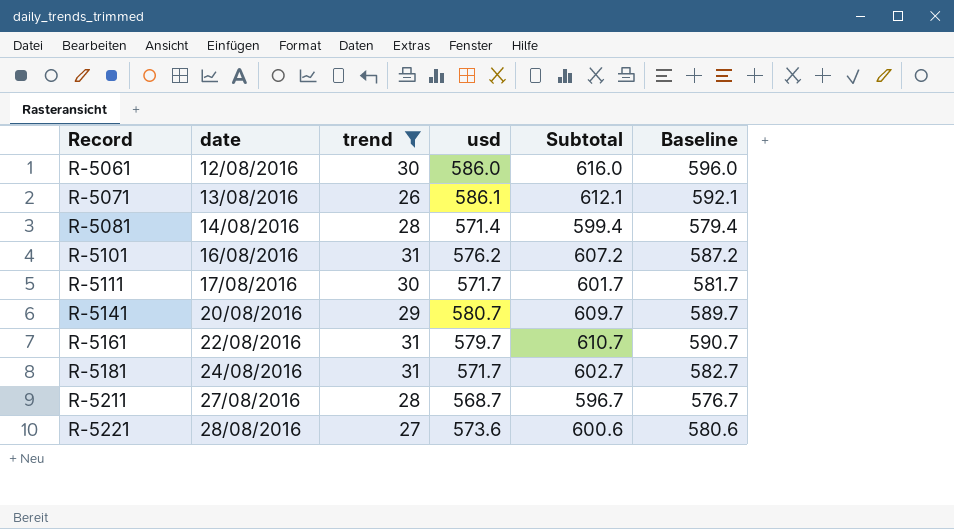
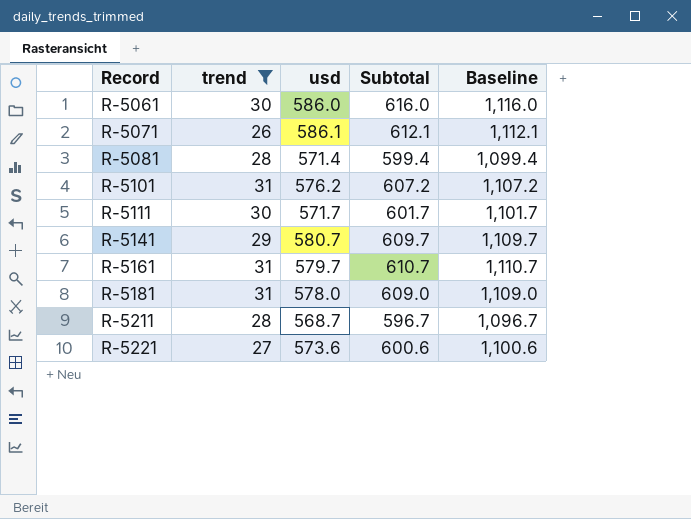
column date | position: 2 -> none
column Baseline | formula: [Subtotal] - 20 -> [Subtotal] + 500
R-5181 | usd: 571.7 -> 578.0
R-5181 | Subtotal: 602.7 -> 609.0

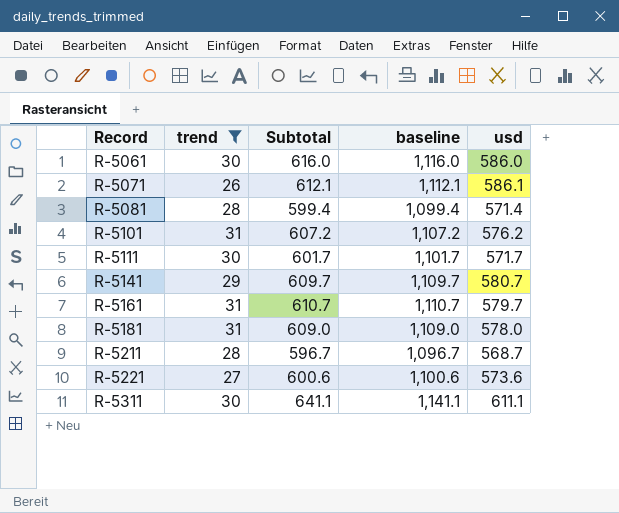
column name: Baseline -> baseline
column usd | position: 3 -> 5
row R-5311: none -> 30 | 641.1 | 1,141.1 | 611.1

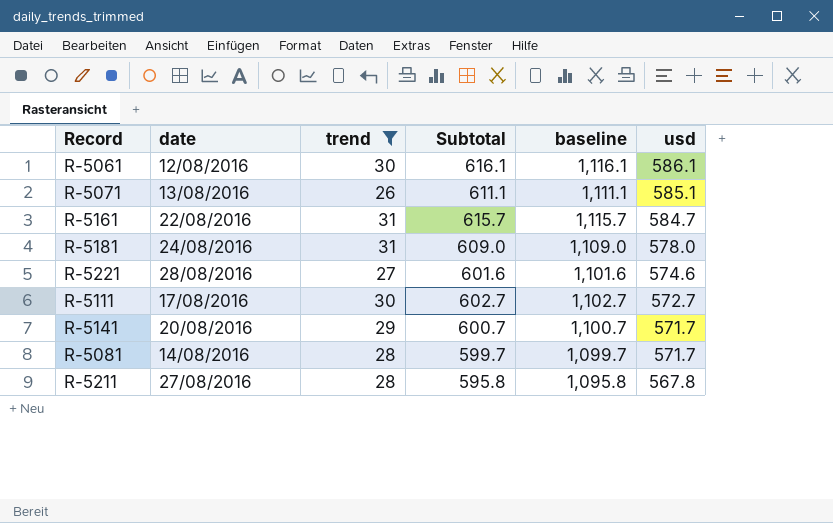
row order: Record ascending -> usd descending
column date | position: none -> 2
row R-5101: 31 | 607.2 | 1,107.2 | 576.2 -> none
row R-5311: 30 | 641.1 | 1,141.1 | 611.1 -> none
R-5061 | Subtotal: 616.0 -> 616.1
R-5061 | baseline: 1,116.0 -> 1,116.1
R-5061 | usd: 586.0 -> 586.1
R-5071 | Subtotal: 612.1 -> 611.1
R-5071 | baseline: 1,112.1 -> 1,111.1
R-5071 | usd: 586.1 -> 585.1
R-5161 | Subtotal: 610.7 -> 615.7
R-5161 | baseline: 1,110.7 -> 1,115.7
R-5161 | usd: 579.7 -> 584.7
R-5221 | Subtotal: 600.6 -> 601.6
R-5221 | baseline: 1,100.6 -> 1,101.6
R-5221 | usd: 573.6 -> 574.6
R-5111 | Subtotal: 601.7 -> 602.7
R-5111 | baseline: 1,101.7 -> 1,102.7
R-5111 | usd: 571.7 -> 572.7
R-5141 | Subtotal: 609.7 -> 600.7
R-5141 | baseline: 1,109.7 -> 1,100.7
R-5141 | usd: 580.7 -> 571.7
R-5081 | Subtotal: 599.4 -> 599.7
R-5081 | baseline: 1,099.4 -> 1,099.7
R-5081 | usd: 571.4 -> 571.7
R-5211 | Subtotal: 596.7 -> 595.8
R-5211 | baseline: 1,096.7 -> 1,095.8
R-5211 | usd: 568.7 -> 567.8

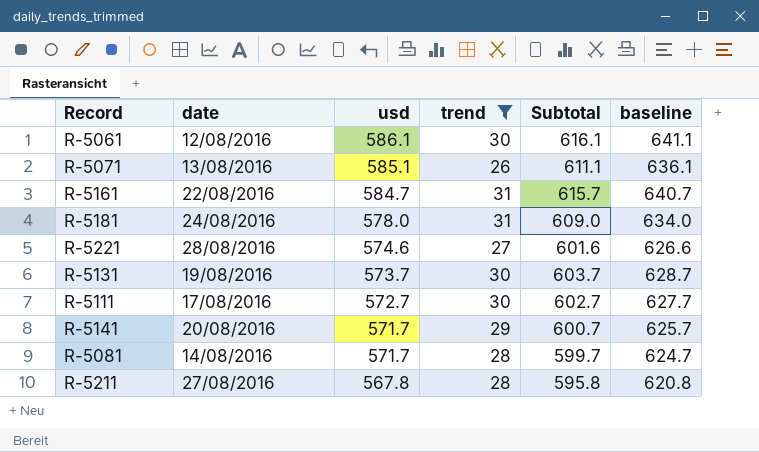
column usd | position: 6 -> 3
column baseline | formula: [Subtotal] + 500 -> [Subtotal] + 25
row R-5131: none -> 19/08/2016 | 573.7 | 30 | 603.7 | 628.7

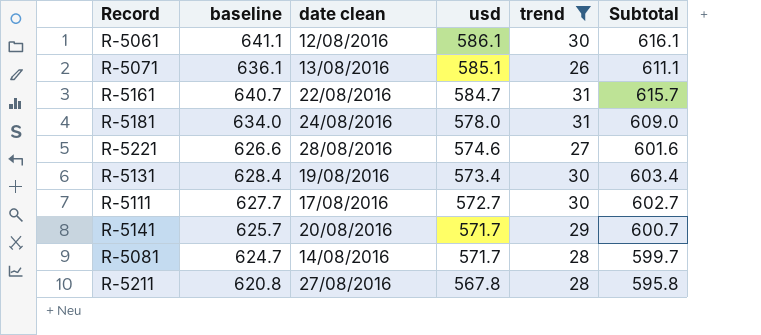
column baseline | position: 6 -> 2
column name: date -> date clean
R-5131 | baseline: 628.7 -> 628.4
R-5131 | usd: 573.7 -> 573.4
R-5131 | Subtotal: 603.7 -> 603.4

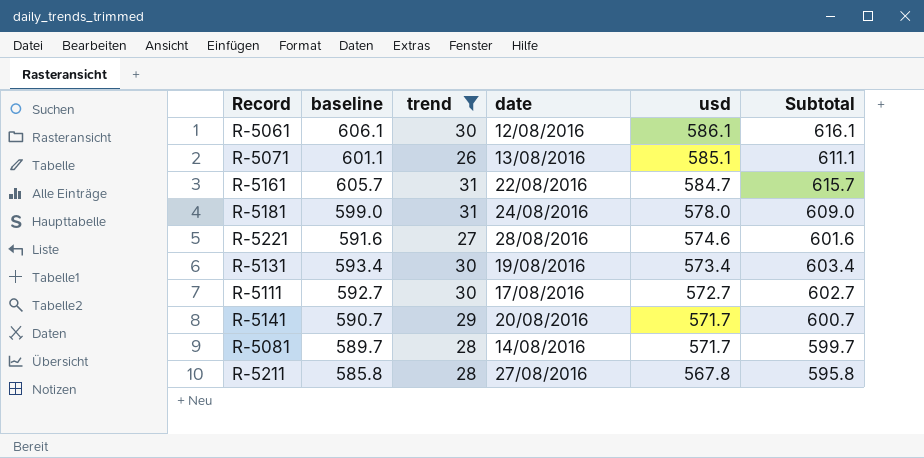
column baseline | formula: [Subtotal] + 25 -> [Subtotal] - 10
column trend | position: 5 -> 3
column name: date clean -> date

